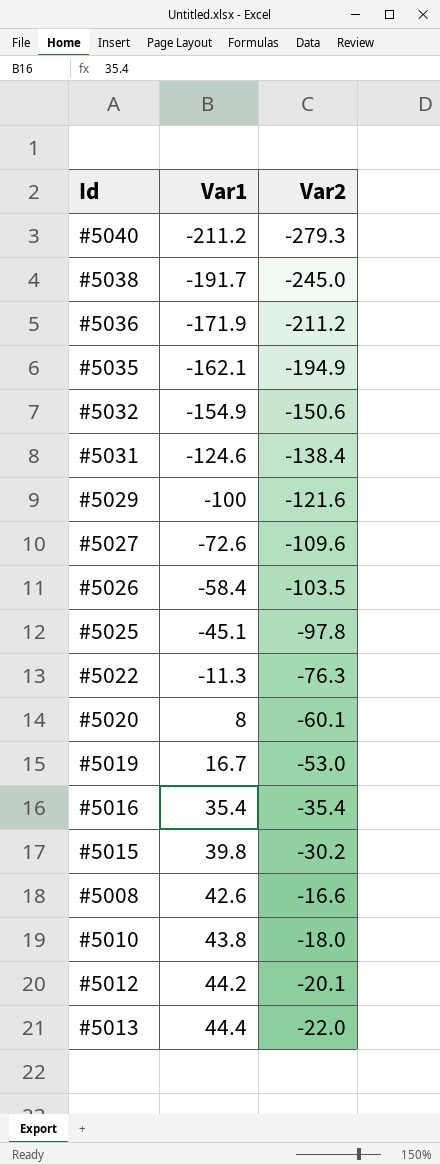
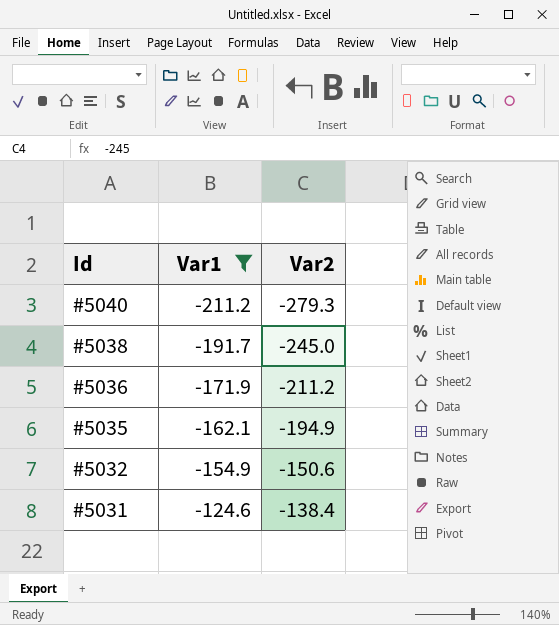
filter: none -> Var1 <= -124.6

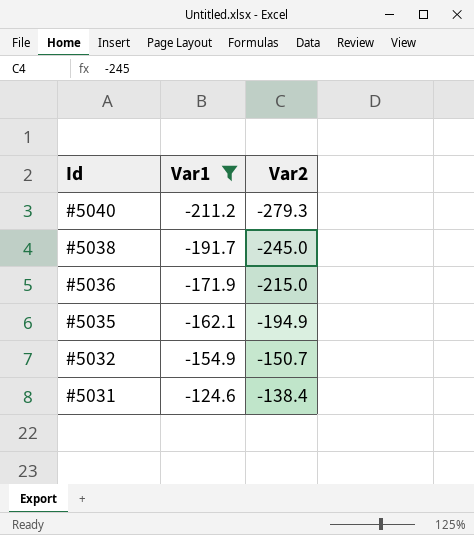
#5036 | Var2: -211.2 -> -215.0
#5032 | Var2: -150.6 -> -150.7

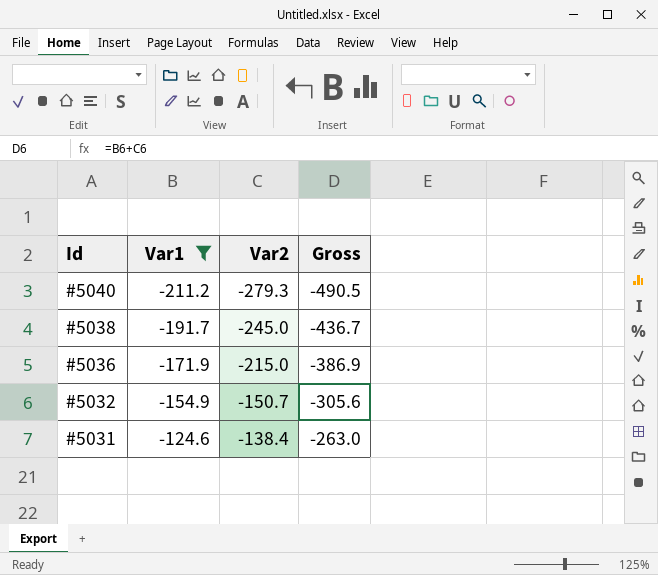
column Gross | formula: none -> [Var1] + [Var2]
row #5035: -162.1 | -194.9 -> none

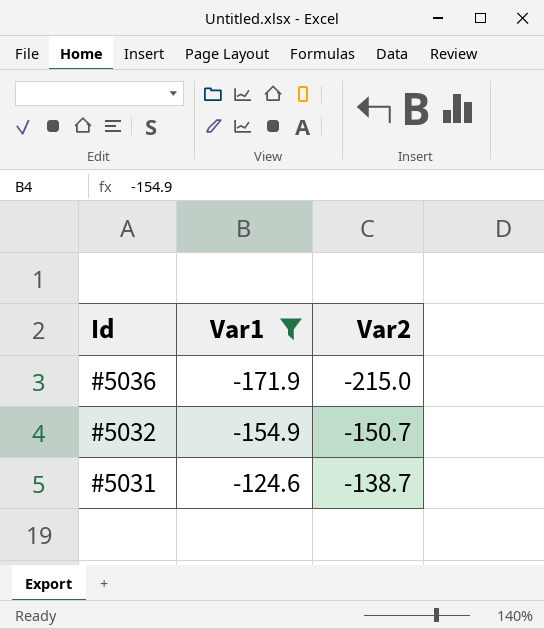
column Gross | formula: [Var1] + [Var2] -> none
row #5040: -211.2 | -279.3 | -490.5 -> none
row #5038: -191.7 | -245.0 | -436.7 -> none
#5031 | Var2: -138.4 -> -138.7

